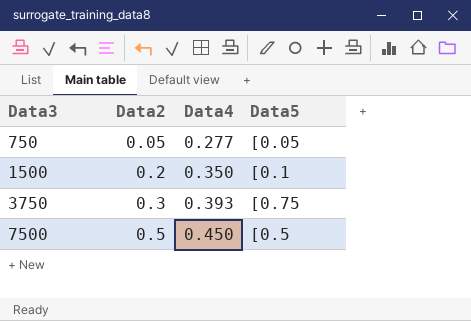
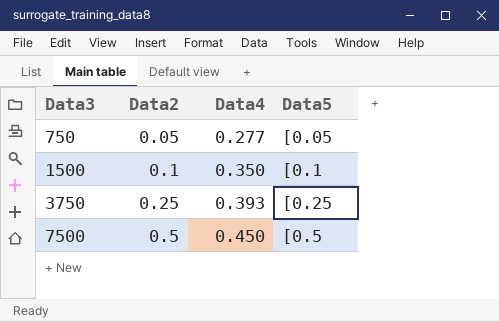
1500 | Data2: 0.2 -> 0.1
3750 | Data2: 0.3 -> 0.25
3750 | Data5: [0.75 -> [0.25

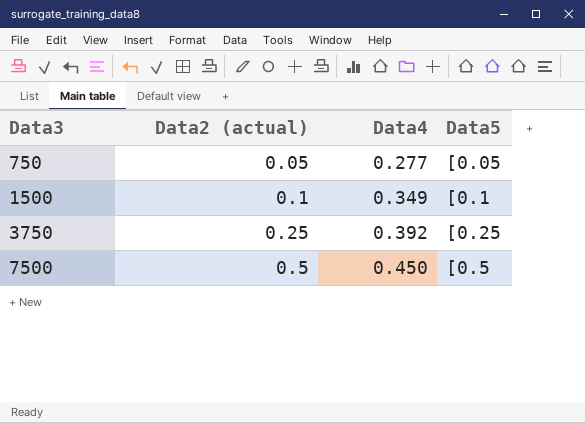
column name: Data2 -> Data2 (actual)
1500 | Data4: 0.350 -> 0.349
3750 | Data4: 0.393 -> 0.392

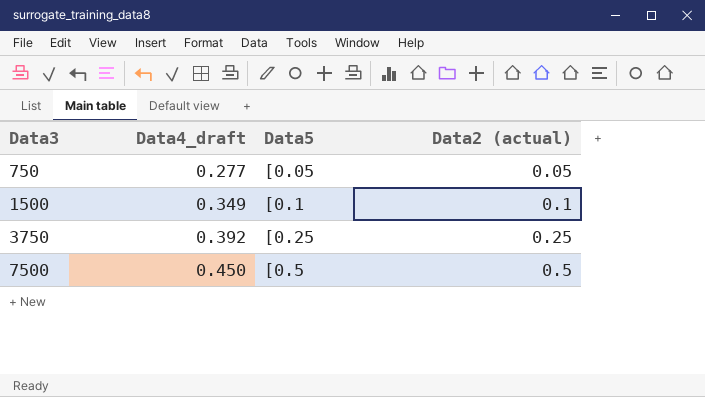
column name: Data4 -> Data4_draft
column Data2 (actual) | position: 2 -> 4

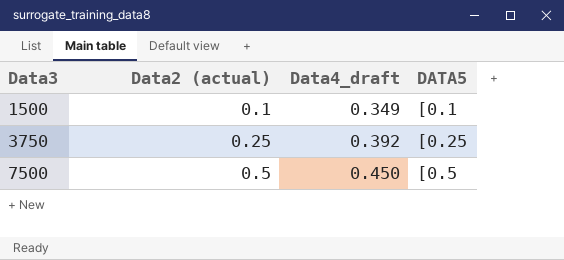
column Data2 (actual) | position: 4 -> 2
column name: Data5 -> DATA5
row 750: 0.277 | [0.05 | 0.05 -> none

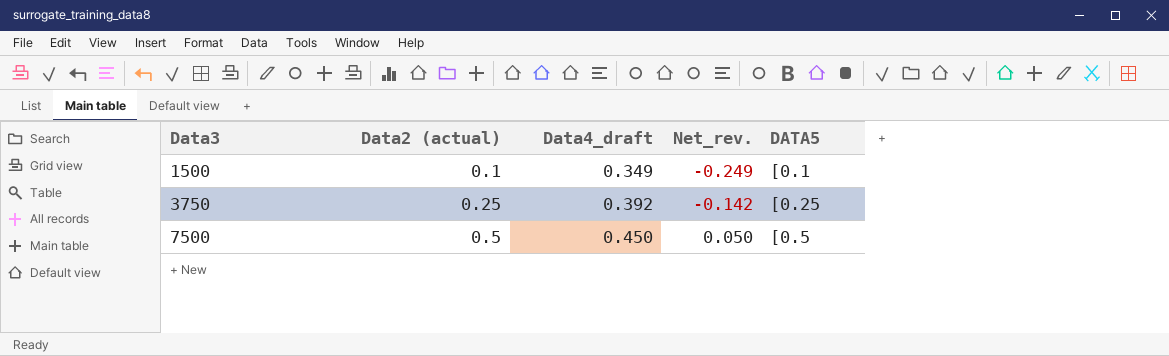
column Net_rev. | formula: none -> [Data2 (actual)] - [Data4_draft]

